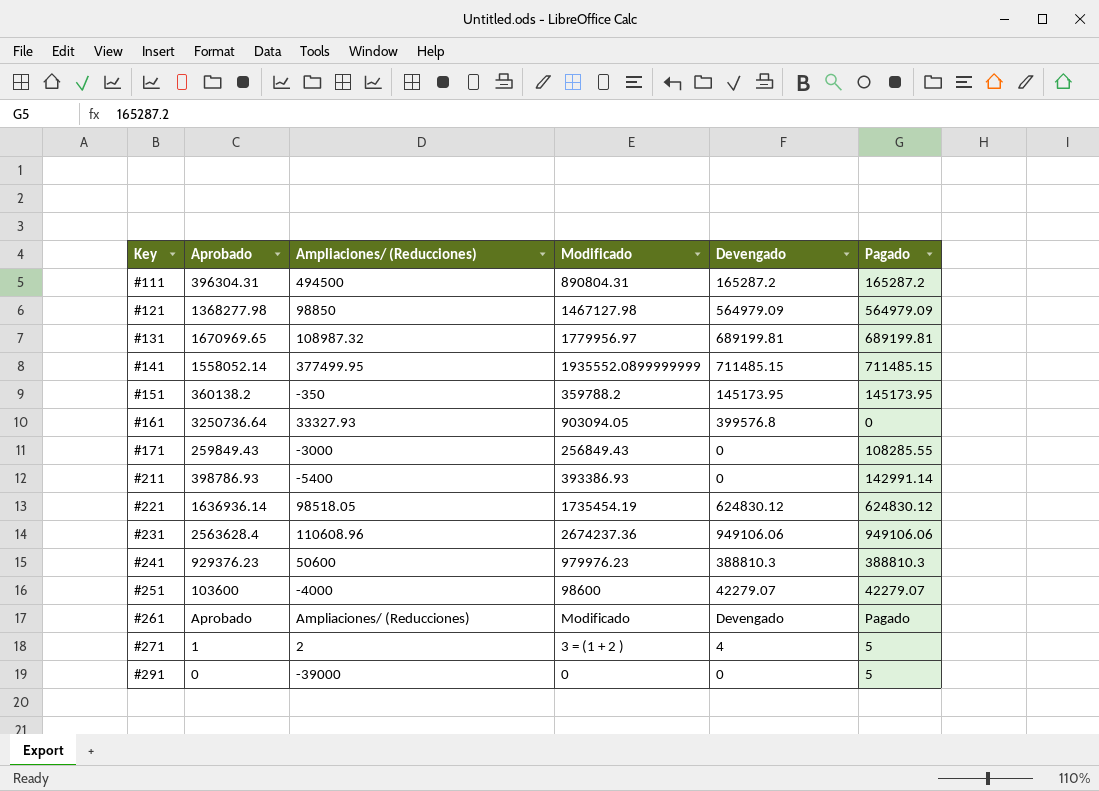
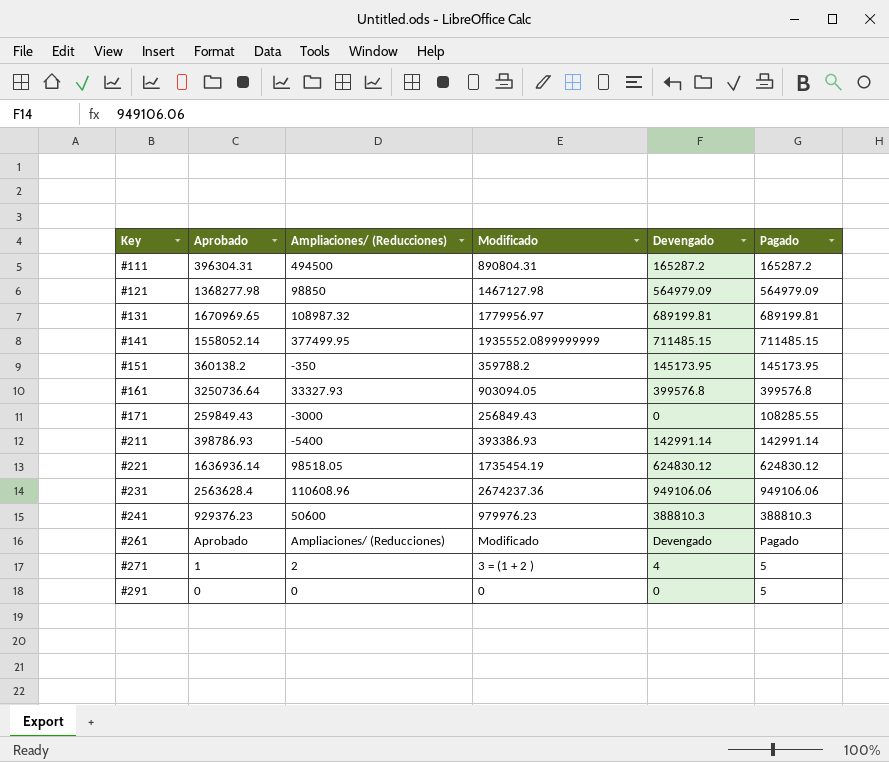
row #251: 103600 | -4000 | 98600 | 42279.07 | 42279.07 -> none
#161 | Pagado: 0 -> 399576.8
#211 | Devengado: 0 -> 142991.14
#291 | Ampliaciones/ (Reducciones): -39000 -> 0

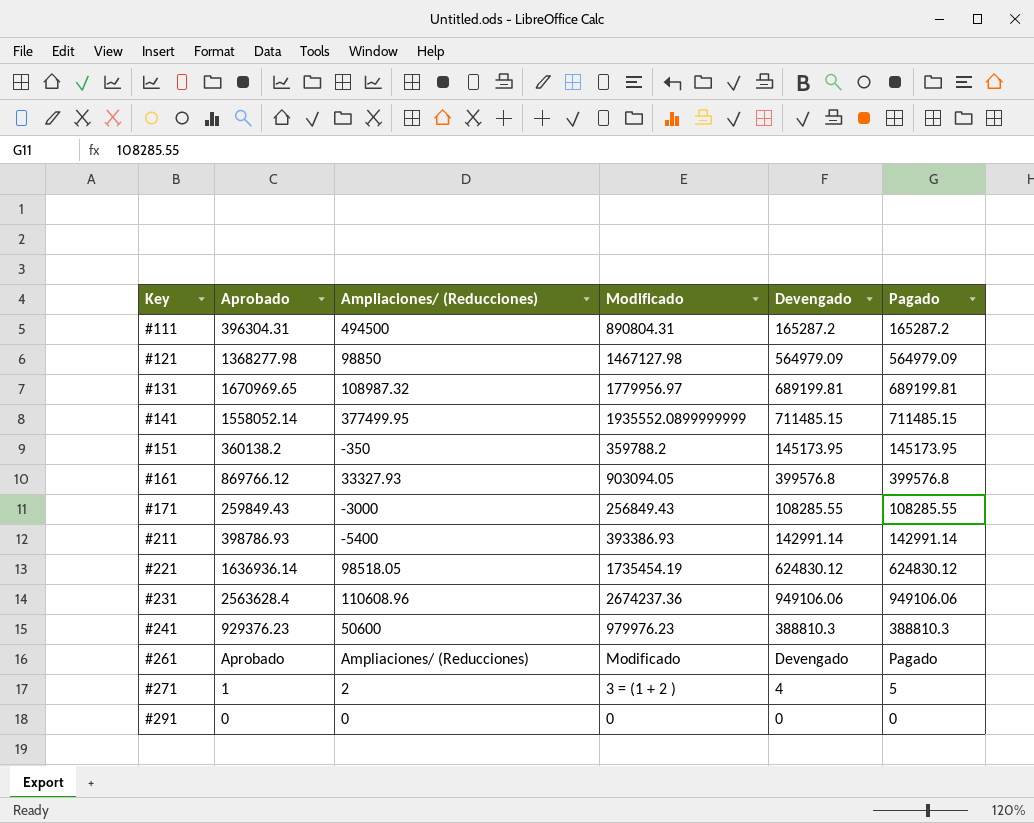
#161 | Aprobado: 3250736.64 -> 869766.12
#171 | Devengado: 0 -> 108285.55
#291 | Pagado: 5 -> 0

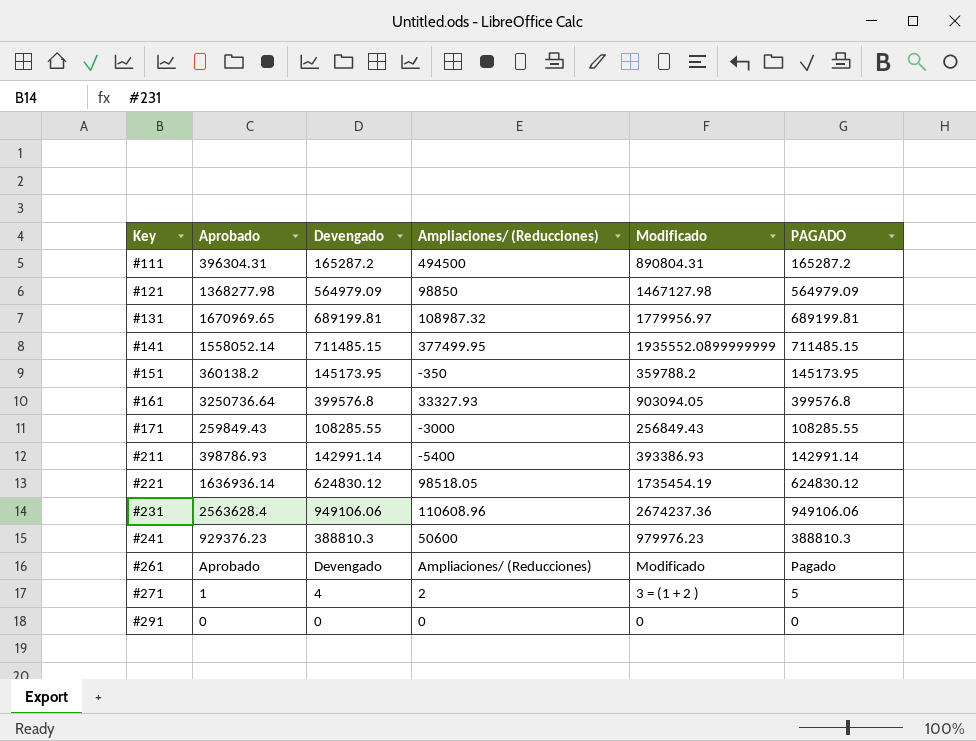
column Devengado | position: 5 -> 3
column name: Pagado -> PAGADO
#161 | Aprobado: 869766.12 -> 3250736.64

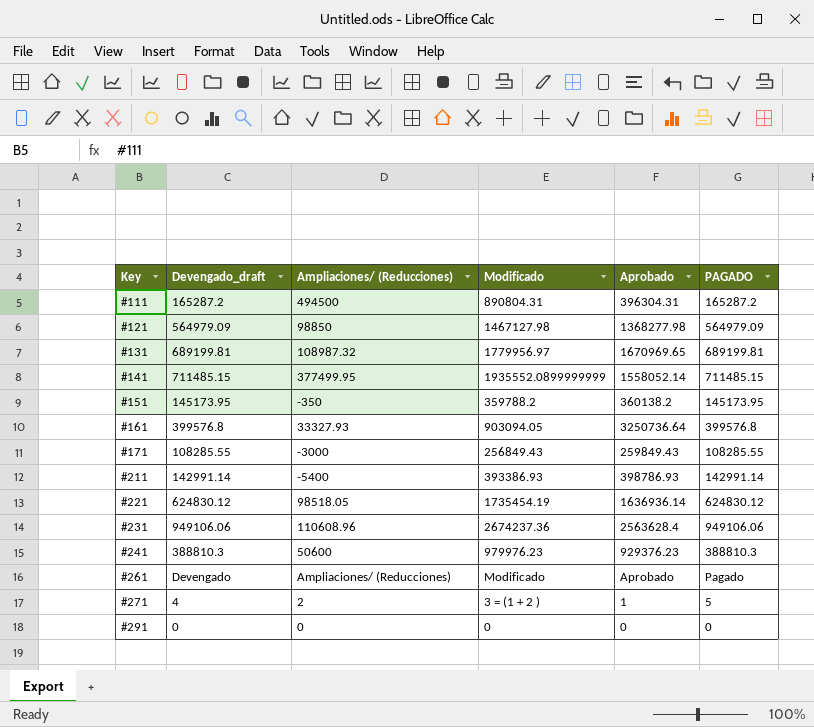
column name: Devengado -> Devengado_draft
column Aprobado | position: 2 -> 5

